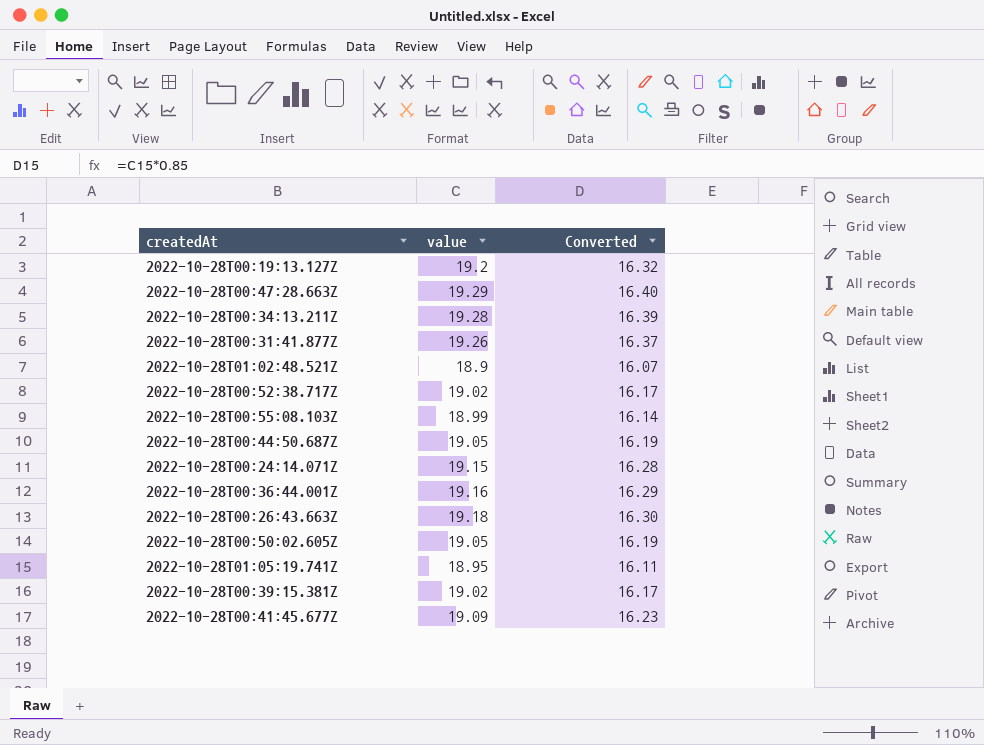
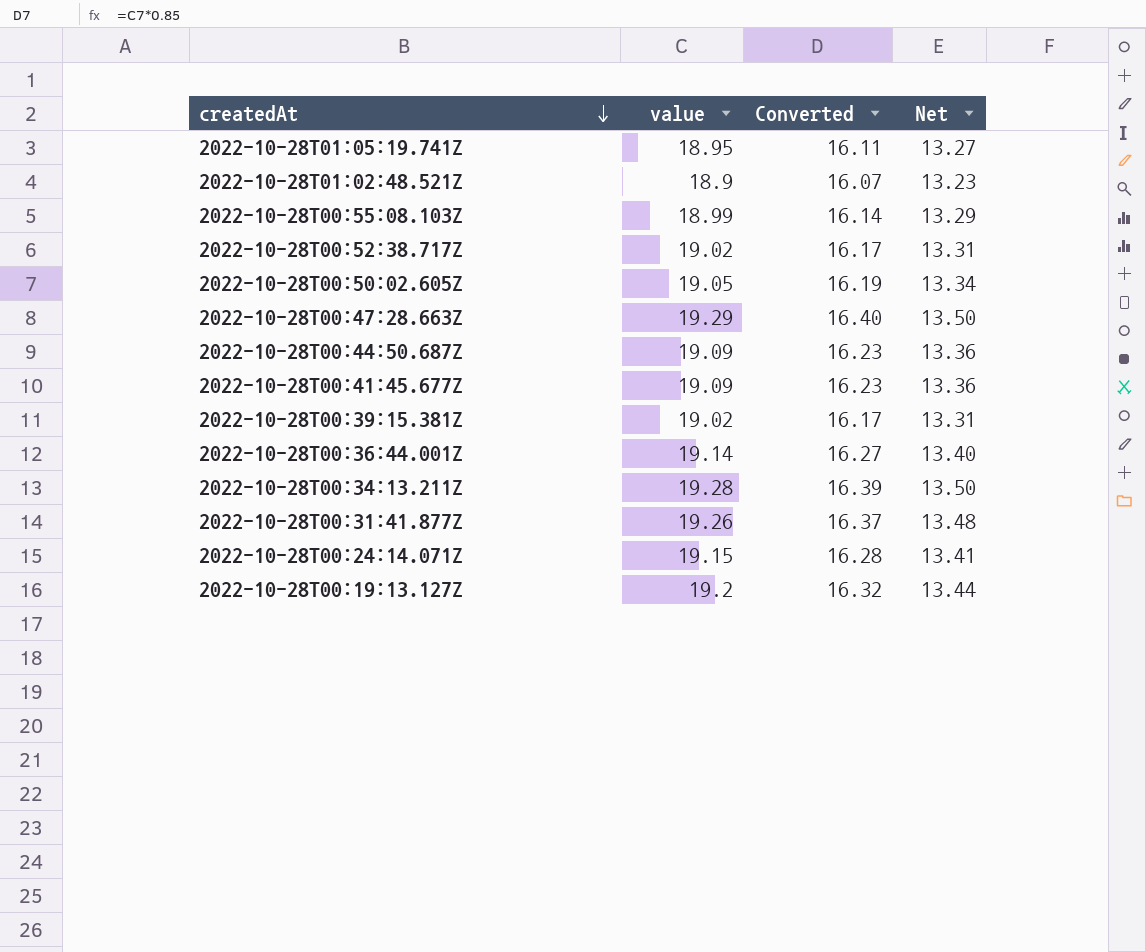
row order: none -> createdAt descending
column Net | formula: none -> [value] * 0.7
row 2022-10-28T00:26:43.663Z: 19.18 | 16.30 -> none
2022-10-28T00:44:50.687Z | value: 19.05 -> 19.09
2022-10-28T00:44:50.687Z | Converted: 16.19 -> 16.23
2022-10-28T00:36:44.001Z | value: 19.16 -> 19.14
2022-10-28T00:36:44.001Z | Converted: 16.29 -> 16.27

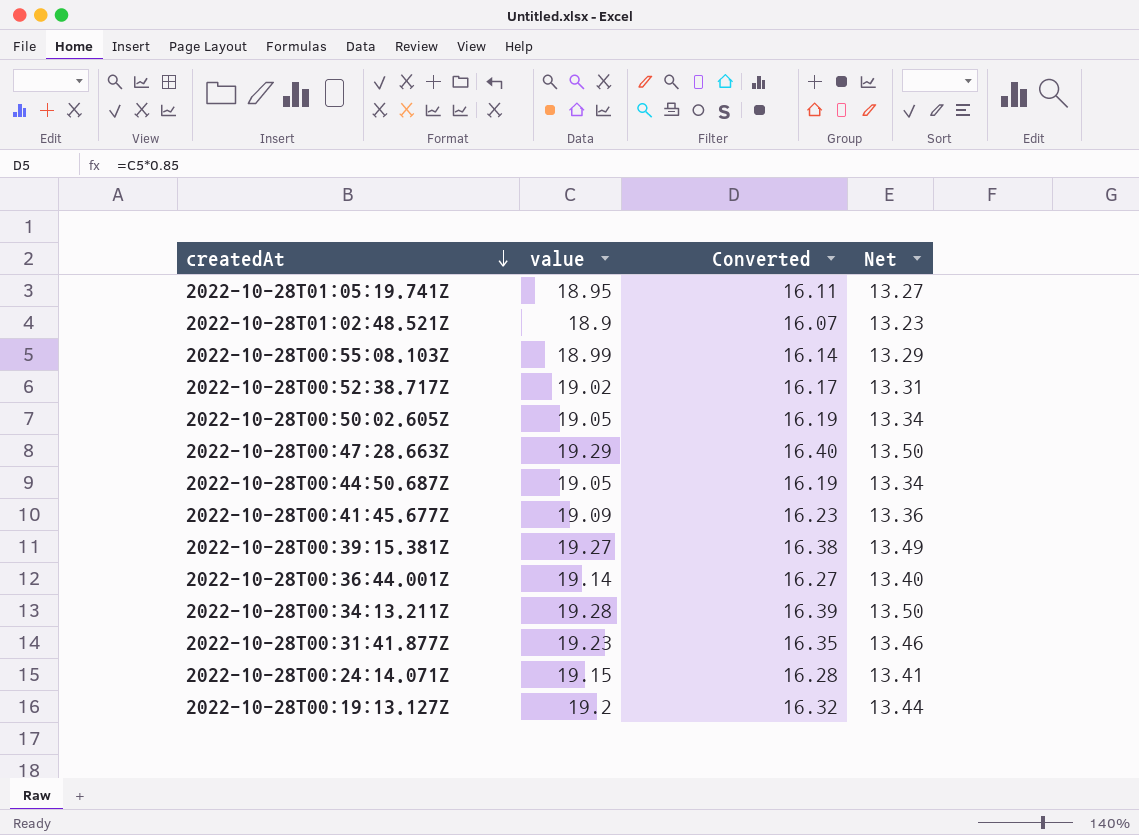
2022-10-28T00:44:50.687Z | value: 19.09 -> 19.05
2022-10-28T00:44:50.687Z | Converted: 16.23 -> 16.19
2022-10-28T00:44:50.687Z | Net: 13.36 -> 13.34
2022-10-28T00:39:15.381Z | value: 19.02 -> 19.27
2022-10-28T00:39:15.381Z | Converted: 16.17 -> 16.38
2022-10-28T00:39:15.381Z | Net: 13.31 -> 13.49
2022-10-28T00:31:41.877Z | value: 19.26 -> 19.23
2022-10-28T00:31:41.877Z | Converted: 16.37 -> 16.35
2022-10-28T00:31:41.877Z | Net: 13.48 -> 13.46

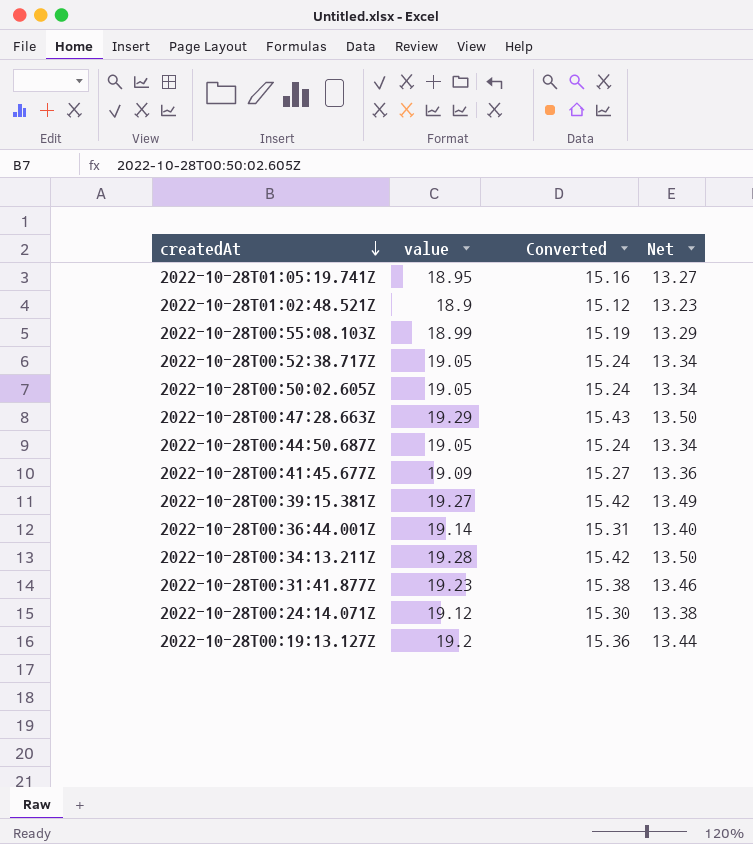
column Converted | formula: [value] * 0.85 -> [value] * 0.8
2022-10-28T00:52:38.717Z | value: 19.02 -> 19.05
2022-10-28T00:52:38.717Z | Net: 13.31 -> 13.34
2022-10-28T00:24:14.071Z | value: 19.15 -> 19.12
2022-10-28T00:24:14.071Z | Net: 13.41 -> 13.38

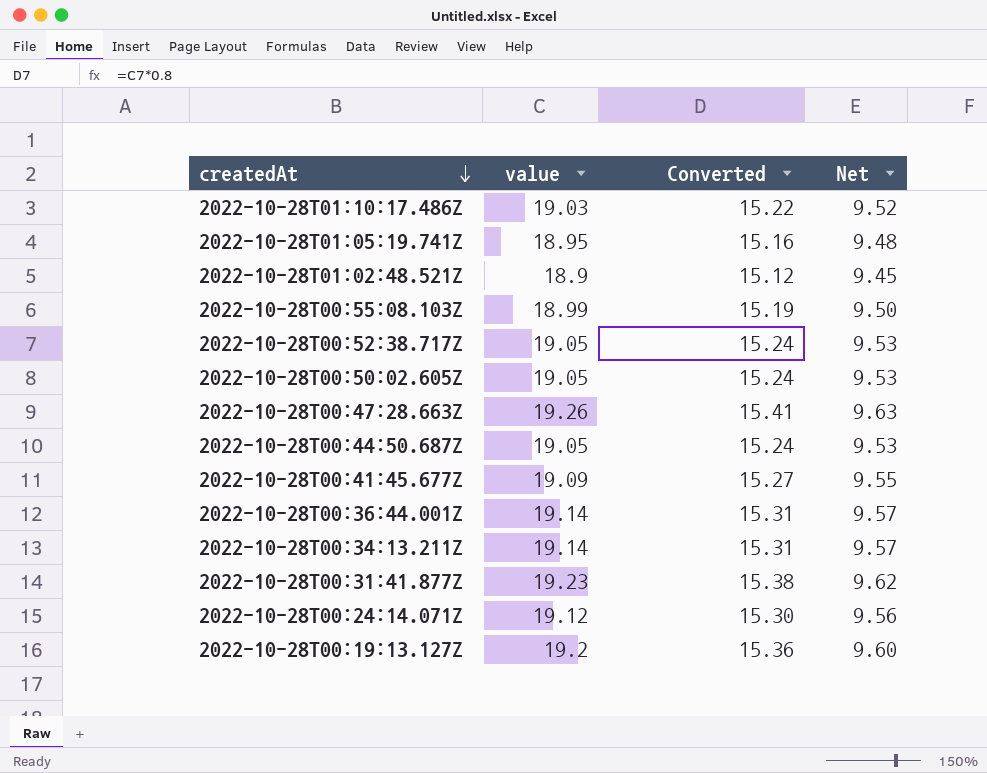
column Net | formula: [value] * 0.7 -> [value] * 0.5
row 2022-10-28T00:39:15.381Z: 19.27 | 15.42 | 13.49 -> none
row 2022-10-28T01:10:17.486Z: none -> 19.03 | 15.22 | 9.52
2022-10-28T00:47:28.663Z | value: 19.29 -> 19.26
2022-10-28T00:47:28.663Z | Converted: 15.43 -> 15.41
2022-10-28T00:34:13.211Z | value: 19.28 -> 19.14
2022-10-28T00:34:13.211Z | Converted: 15.42 -> 15.31

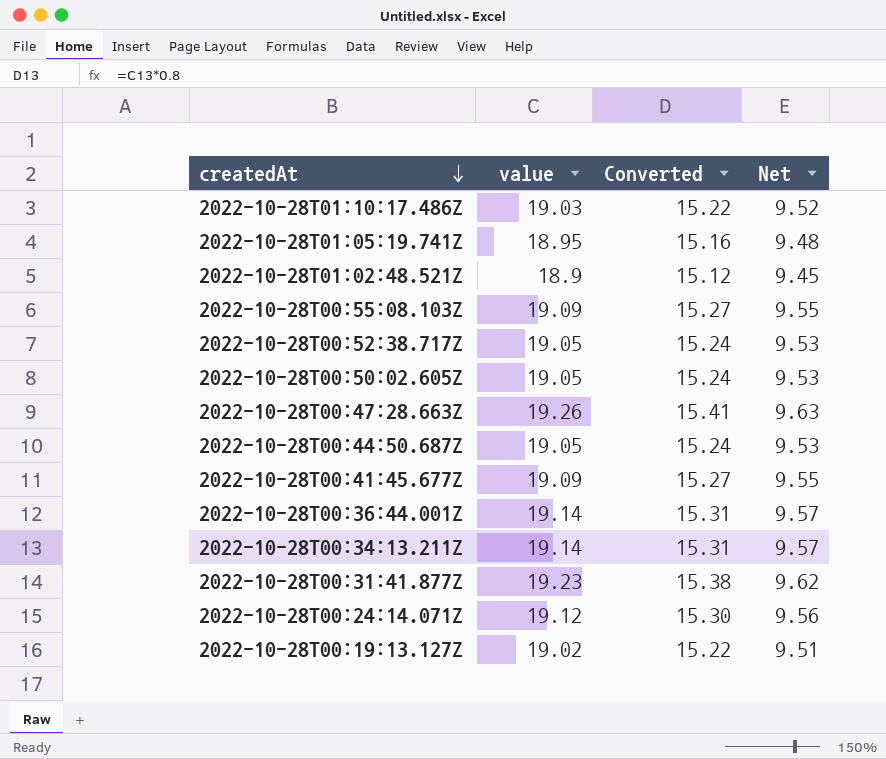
2022-10-28T00:55:08.103Z | value: 18.99 -> 19.09
2022-10-28T00:55:08.103Z | Converted: 15.19 -> 15.27
2022-10-28T00:55:08.103Z | Net: 9.50 -> 9.55
2022-10-28T00:19:13.127Z | value: 19.2 -> 19.02
2022-10-28T00:19:13.127Z | Converted: 15.36 -> 15.22
2022-10-28T00:19:13.127Z | Net: 9.60 -> 9.51

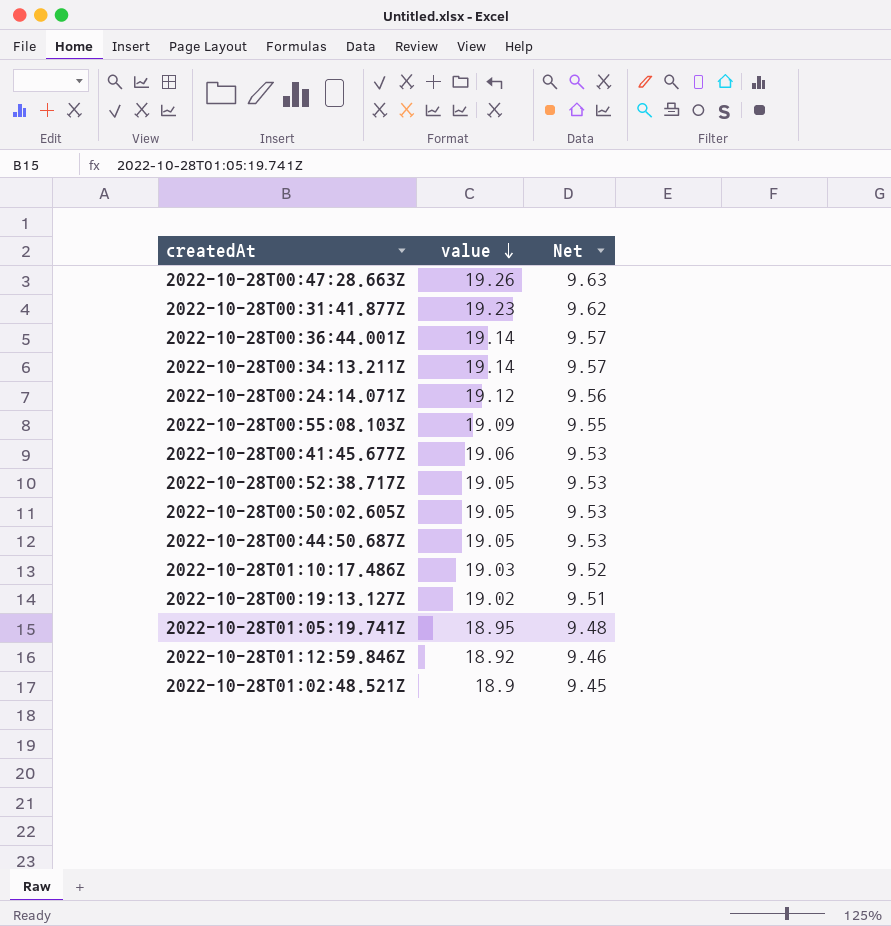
row order: createdAt descending -> value descending
column Converted | formula: [value] * 0.8 -> none
2022-10-28T00:41:45.677Z | value: 19.09 -> 19.06
2022-10-28T00:41:45.677Z | Net: 9.55 -> 9.53
row 2022-10-28T01:12:59.846Z: none -> 18.92 | 9.46

